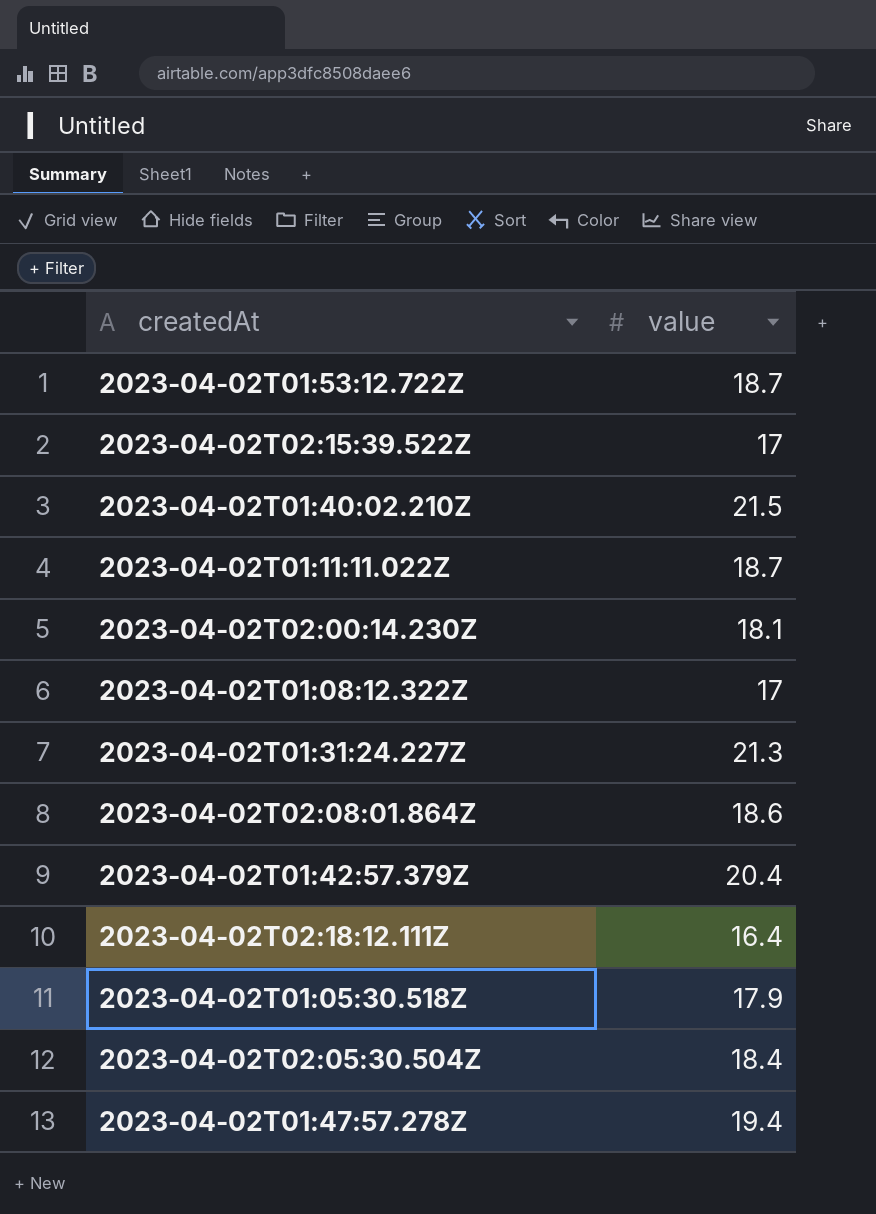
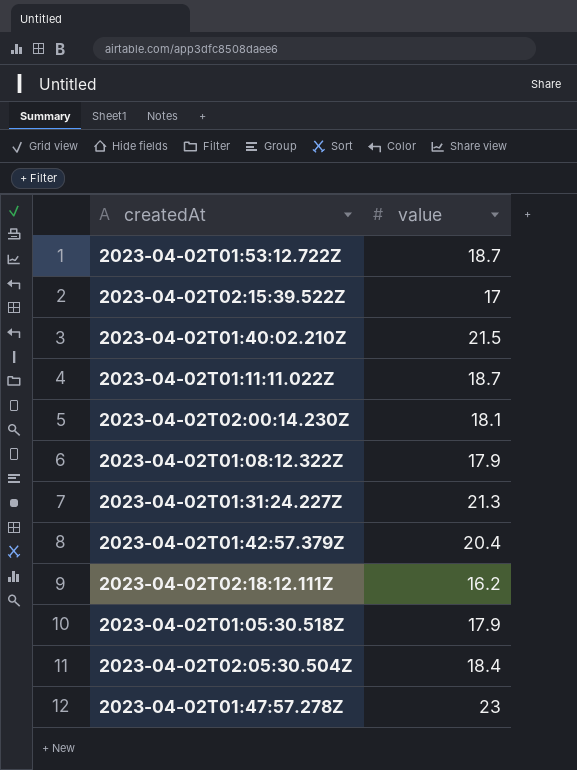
row 2023-04-02T02:08:01.864Z: 18.6 -> none
2023-04-02T01:08:12.322Z | value: 17 -> 17.9
2023-04-02T02:18:12.111Z | value: 16.4 -> 16.2
2023-04-02T01:47:57.278Z | value: 19.4 -> 23

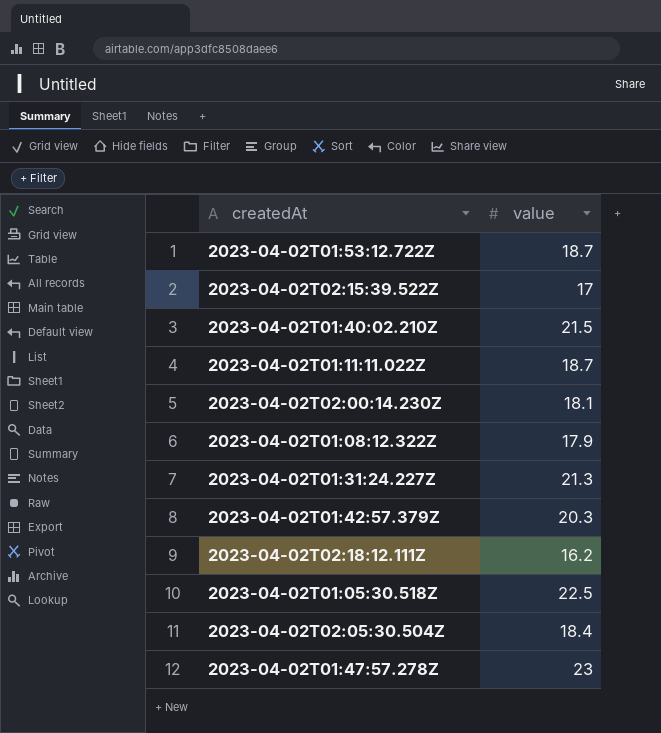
2023-04-02T01:42:57.379Z | value: 20.4 -> 20.3
2023-04-02T01:05:30.518Z | value: 17.9 -> 22.5

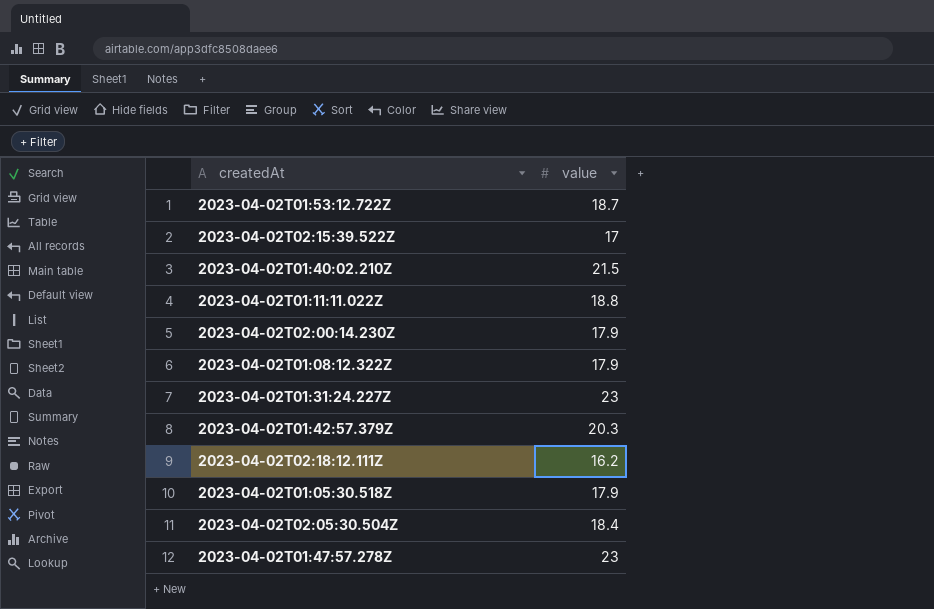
2023-04-02T01:11:11.022Z | value: 18.7 -> 18.8
2023-04-02T02:00:14.230Z | value: 18.1 -> 17.9
2023-04-02T01:31:24.227Z | value: 21.3 -> 23
2023-04-02T01:05:30.518Z | value: 22.5 -> 17.9

